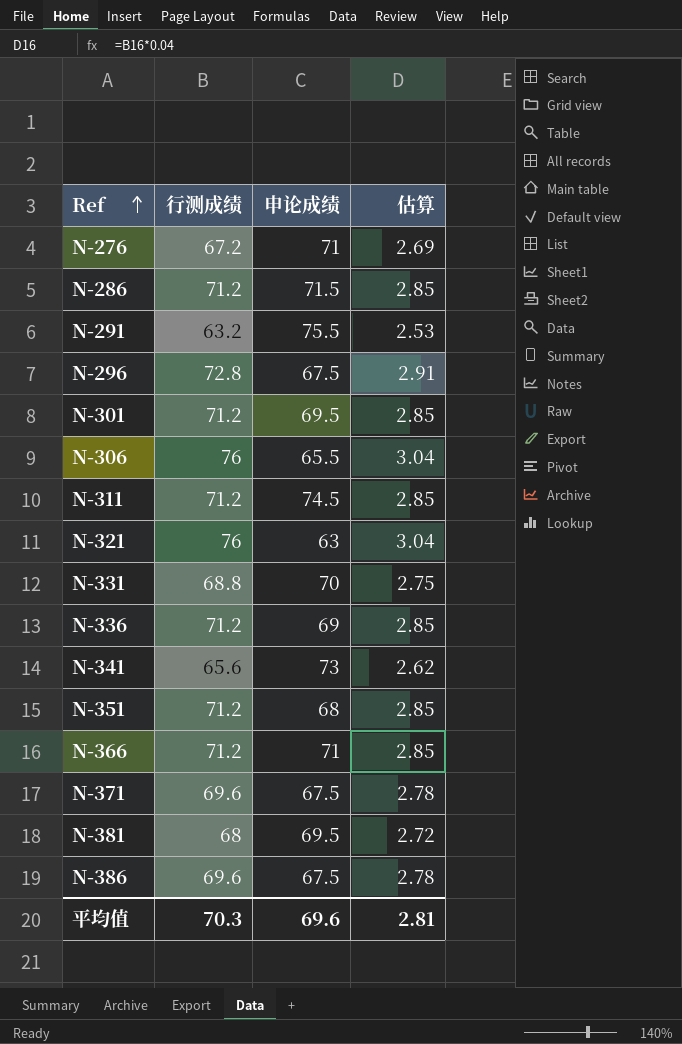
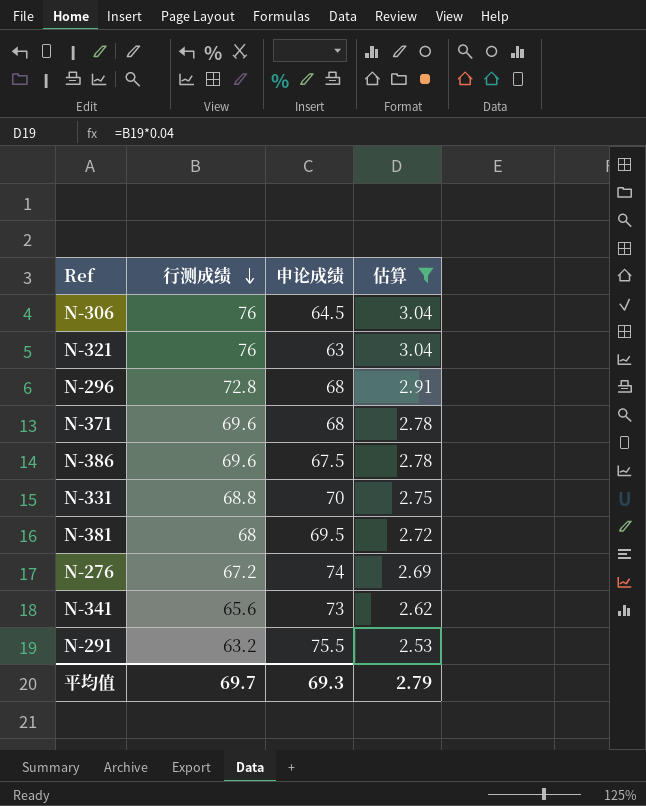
filter: none -> 估算 != 2.85
row order: Ref ascending -> 行测成绩 descending
N-306 | 申论成绩: 65.5 -> 64.5
N-296 | 申论成绩: 67.5 -> 68
N-371 | 申论成绩: 67.5 -> 68
N-276 | 申论成绩: 71 -> 74
平均值 | 行测成绩: 70.3 -> 69.7
平均值 | 申论成绩: 69.6 -> 69.3
平均值 | 估算: 2.81 -> 2.79

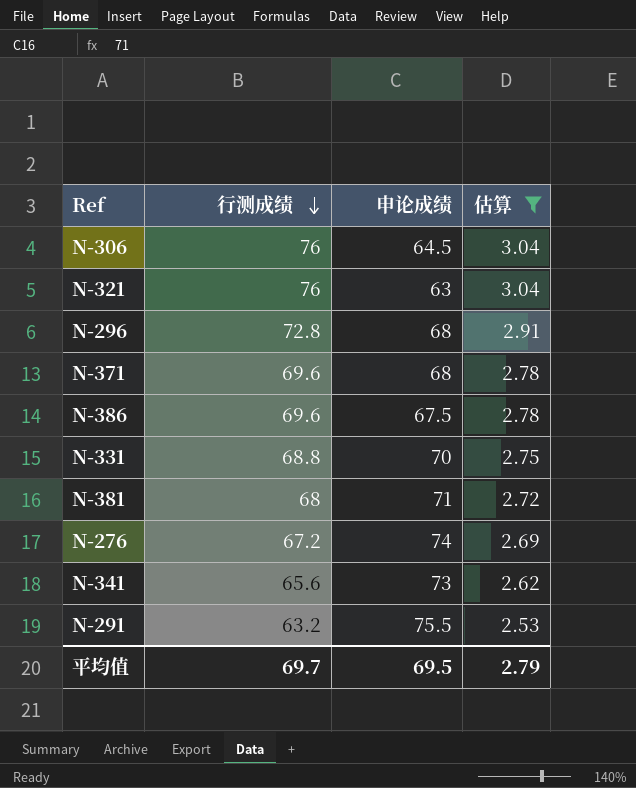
N-381 | 申论成绩: 69.5 -> 71
平均值 | 申论成绩: 69.3 -> 69.5

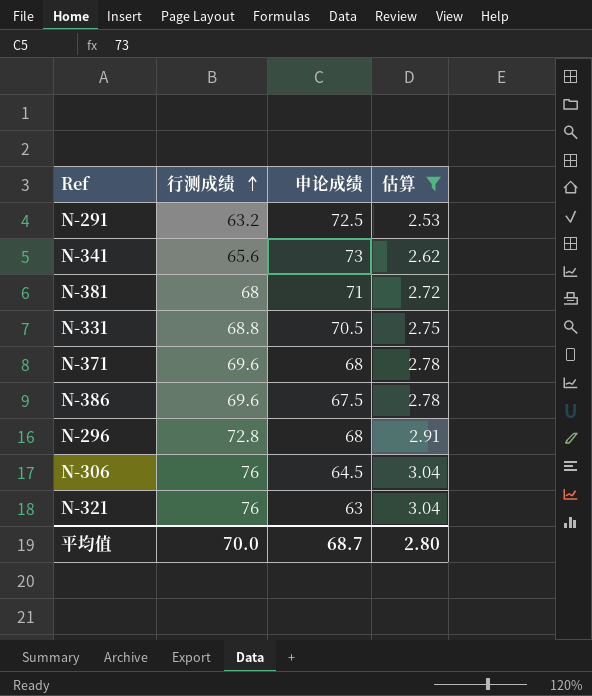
row order: 行测成绩 descending -> 行测成绩 ascending
row N-276: 67.2 | 74 | 2.69 -> none
N-291 | 申论成绩: 75.5 -> 72.5
N-331 | 申论成绩: 70 -> 70.5
平均值 | 行测成绩: 69.7 -> 70.0
平均值 | 申论成绩: 69.5 -> 68.7
平均值 | 估算: 2.79 -> 2.80

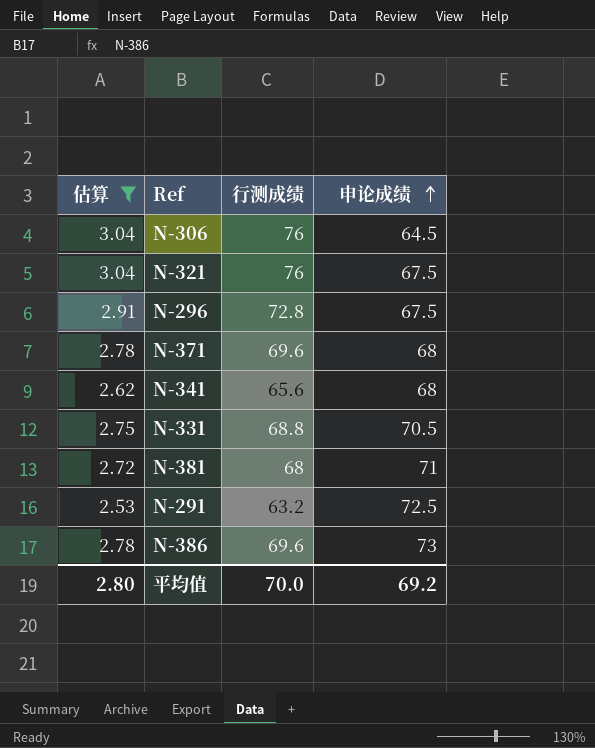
row order: 行测成绩 ascending -> 申论成绩 ascending
column 估算 | position: 4 -> 1
N-321 | 申论成绩: 63 -> 67.5
N-296 | 申论成绩: 68 -> 67.5
N-341 | 申论成绩: 73 -> 68
N-386 | 申论成绩: 67.5 -> 73
平均值 | 申论成绩: 68.7 -> 69.2

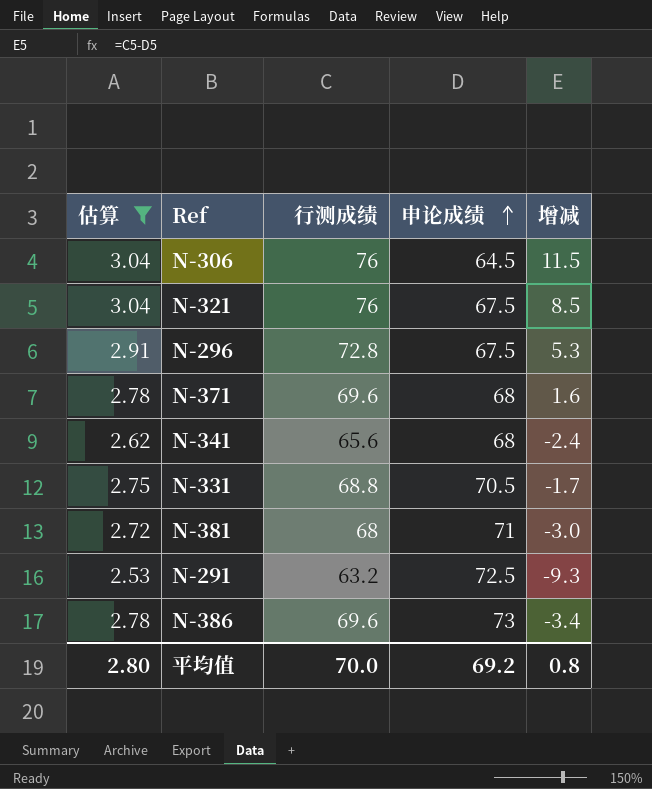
column 增减 | formula: none -> [行测成绩] - [申论成绩]

